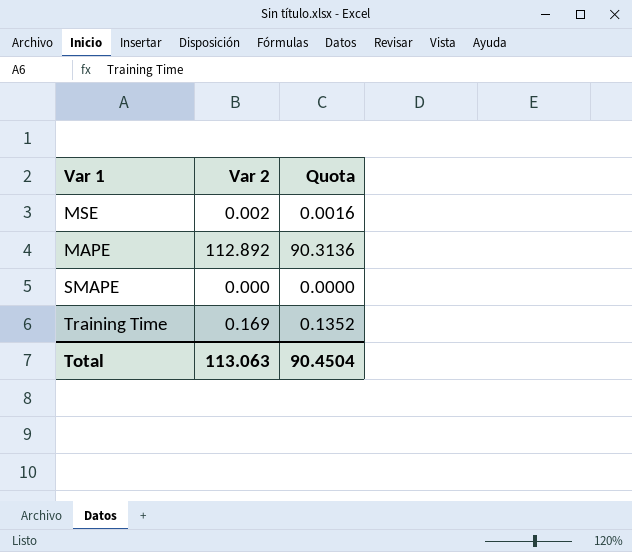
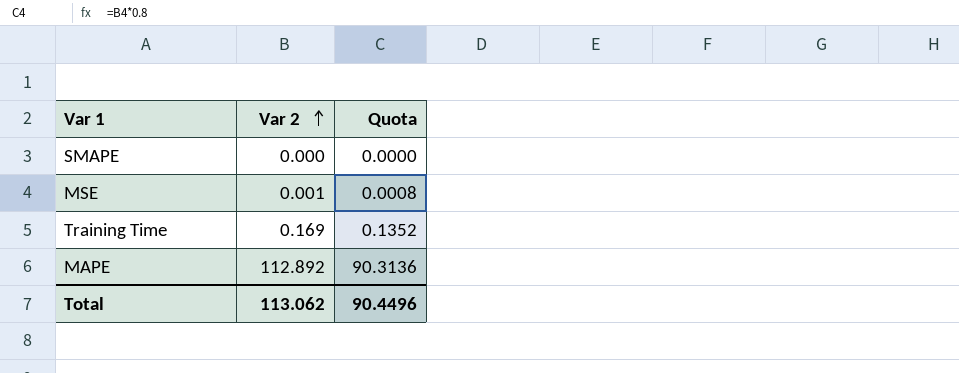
row order: none -> Var 2 ascending
MSE | Var 2: 0.002 -> 0.001
MSE | Quota: 0.0016 -> 0.0008
Total | Var 2: 113.063 -> 113.062
Total | Quota: 90.4504 -> 90.4496

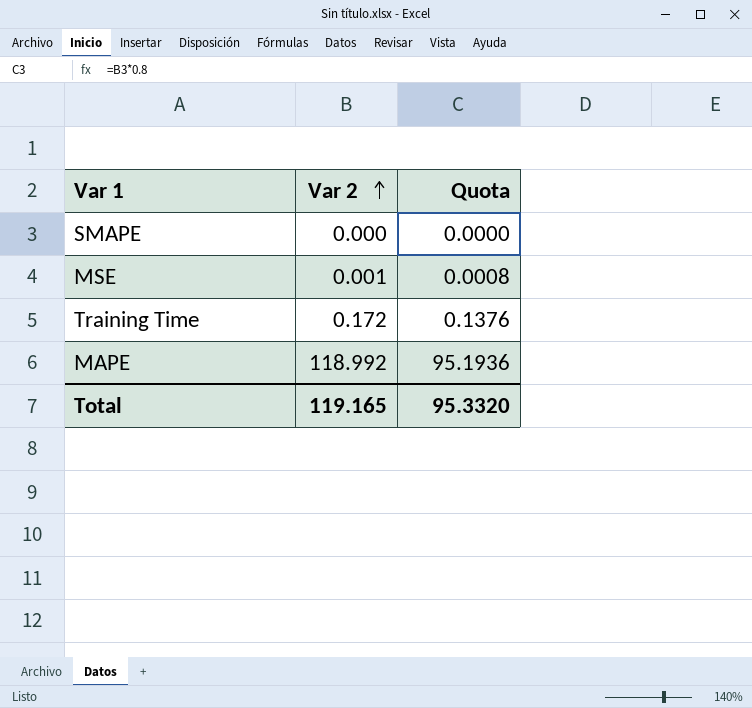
Training Time | Var 2: 0.169 -> 0.172
Training Time | Quota: 0.1352 -> 0.1376
MAPE | Var 2: 112.892 -> 118.992
MAPE | Quota: 90.3136 -> 95.1936
Total | Var 2: 113.062 -> 119.165
Total | Quota: 90.4496 -> 95.3320

